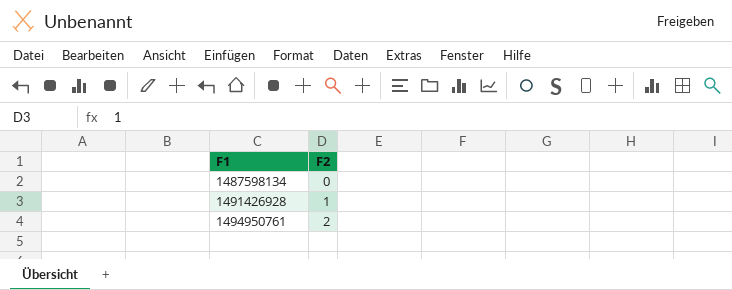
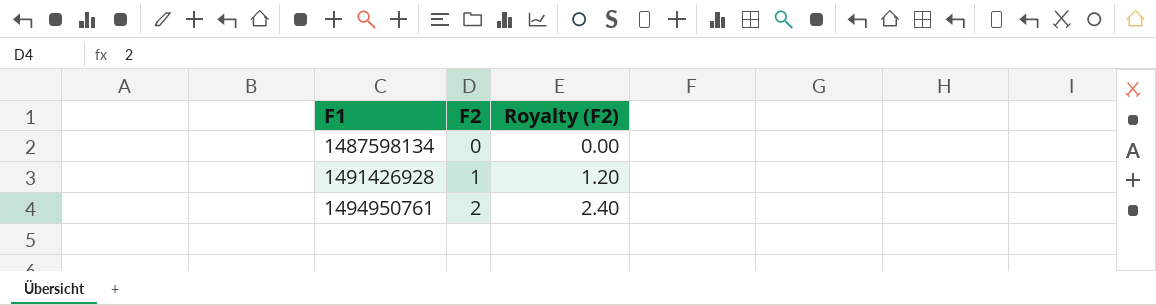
column Royalty (F2) | formula: none -> [F2] * 1.2

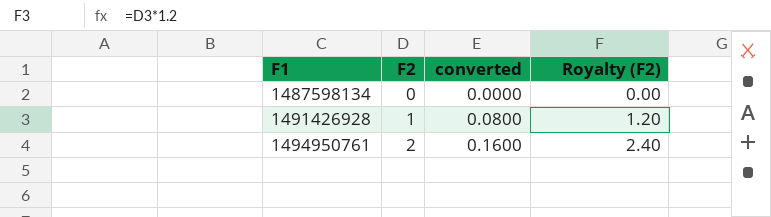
column converted | formula: none -> [F2] * 0.08

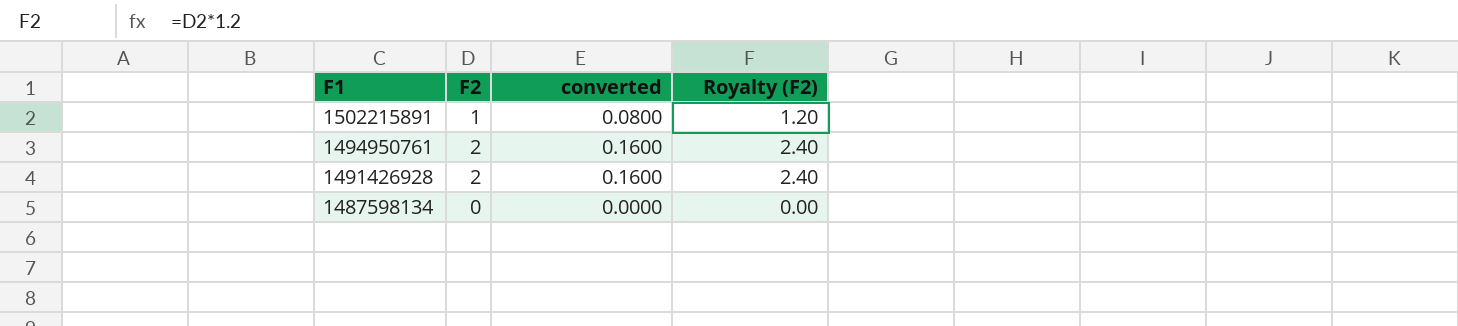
row order: F1 ascending -> F1 descending
row 1502215891: none -> 1 | 0.0800 | 1.20
1491426928 | F2: 1 -> 2
1491426928 | converted: 0.0800 -> 0.1600
1491426928 | Royalty (F2): 1.20 -> 2.40

